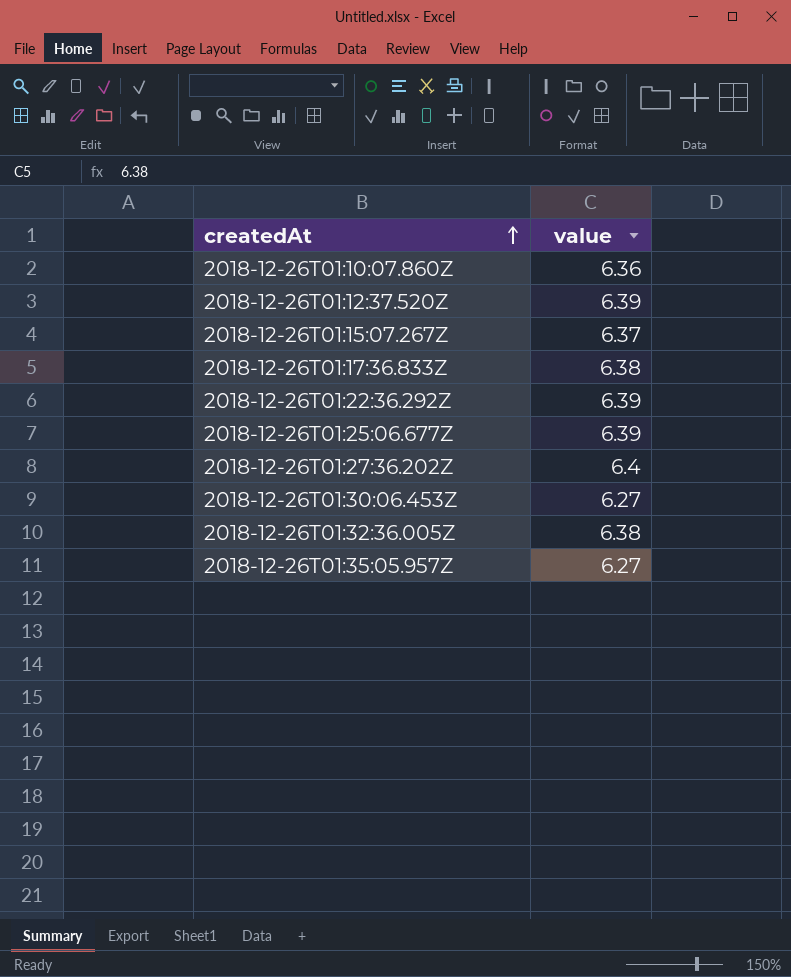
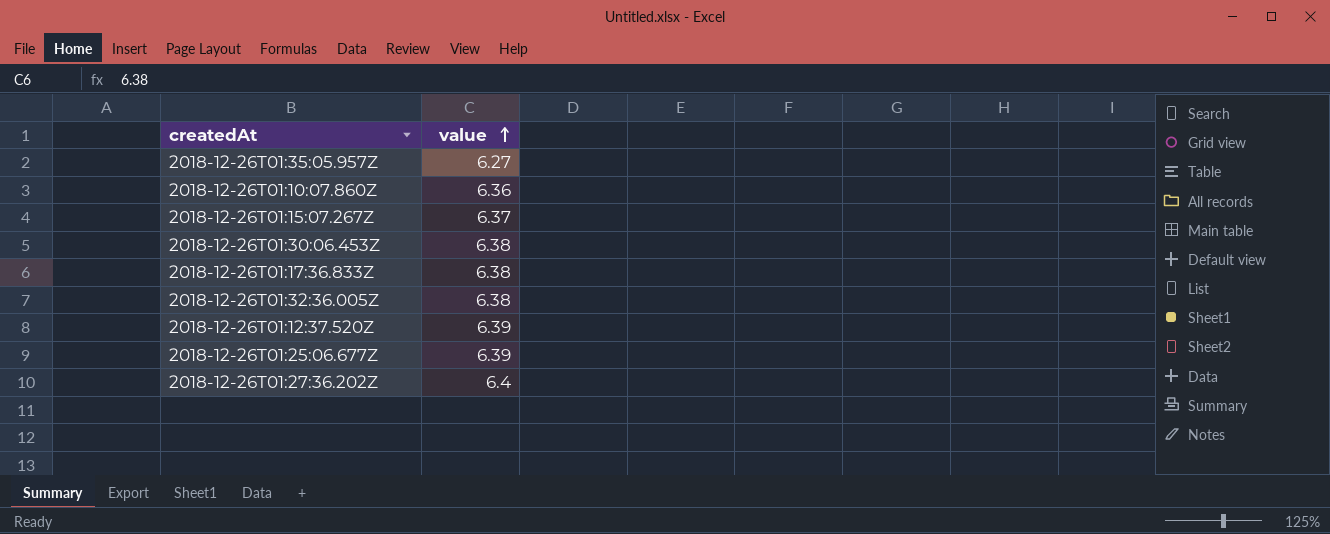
row order: createdAt ascending -> value ascending
row 2018-12-26T01:22:36.292Z: 6.39 -> none
2018-12-26T01:30:06.453Z | value: 6.27 -> 6.38

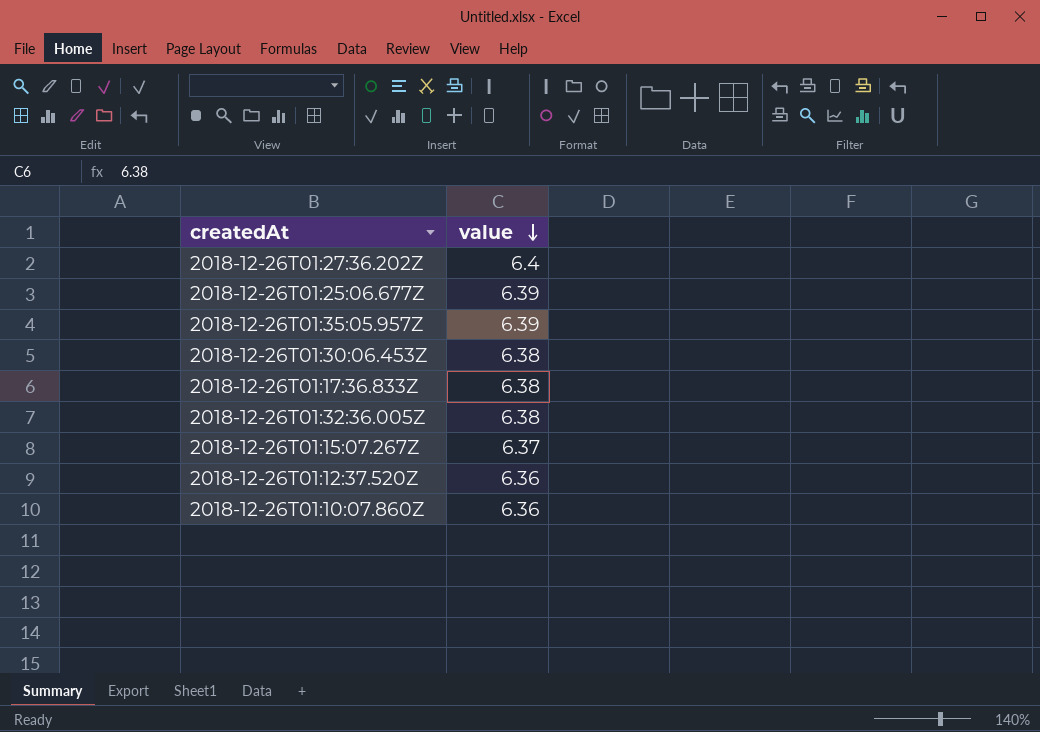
row order: value ascending -> value descending
2018-12-26T01:35:05.957Z | value: 6.27 -> 6.39
2018-12-26T01:12:37.520Z | value: 6.39 -> 6.36

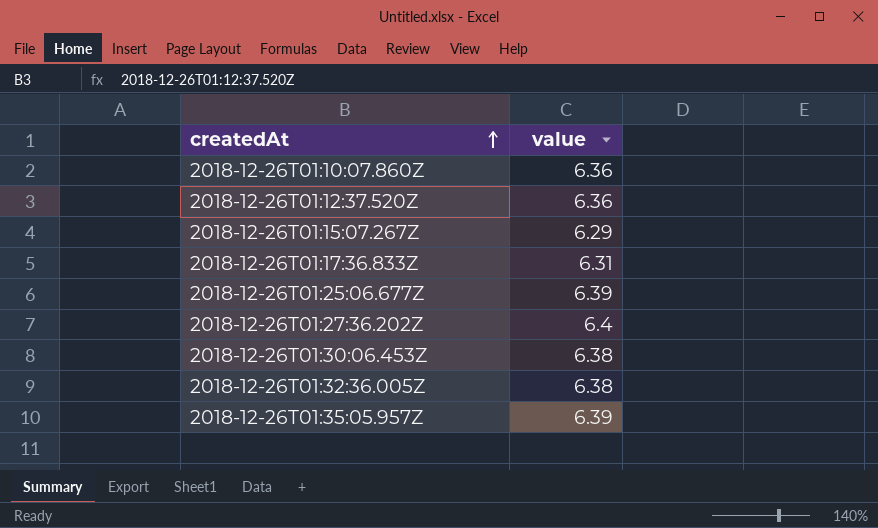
row order: value descending -> createdAt ascending
2018-12-26T01:15:07.267Z | value: 6.37 -> 6.29
2018-12-26T01:17:36.833Z | value: 6.38 -> 6.31

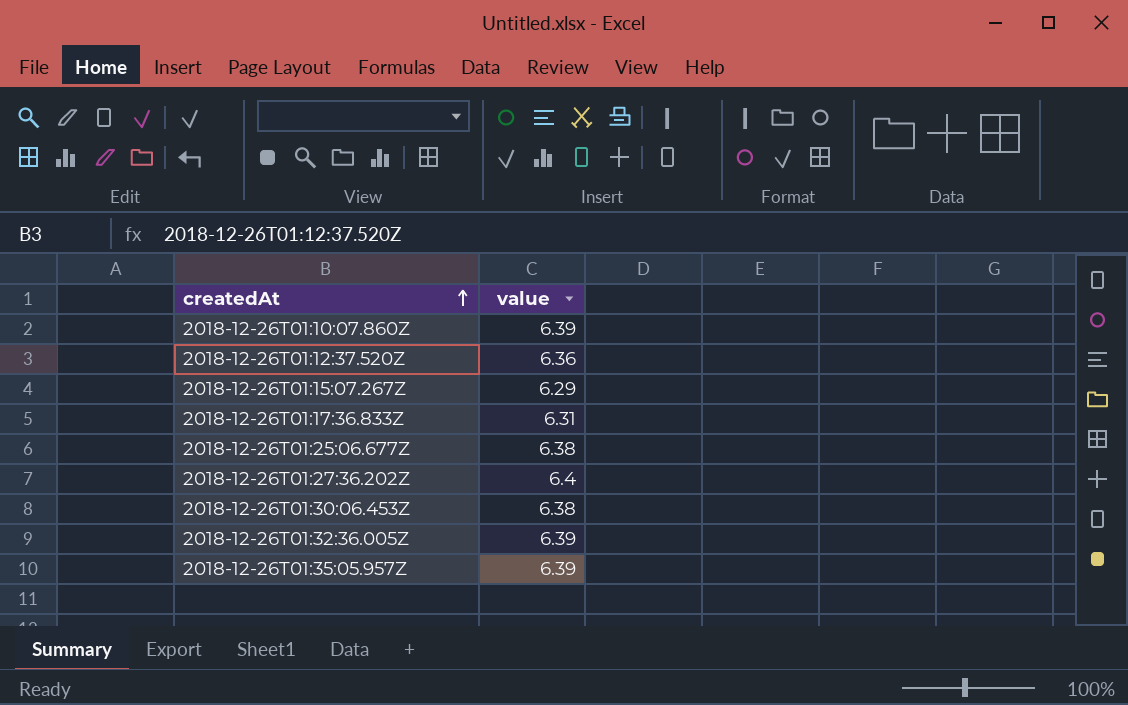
2018-12-26T01:10:07.860Z | value: 6.36 -> 6.39
2018-12-26T01:25:06.677Z | value: 6.39 -> 6.38
2018-12-26T01:32:36.005Z | value: 6.38 -> 6.39

